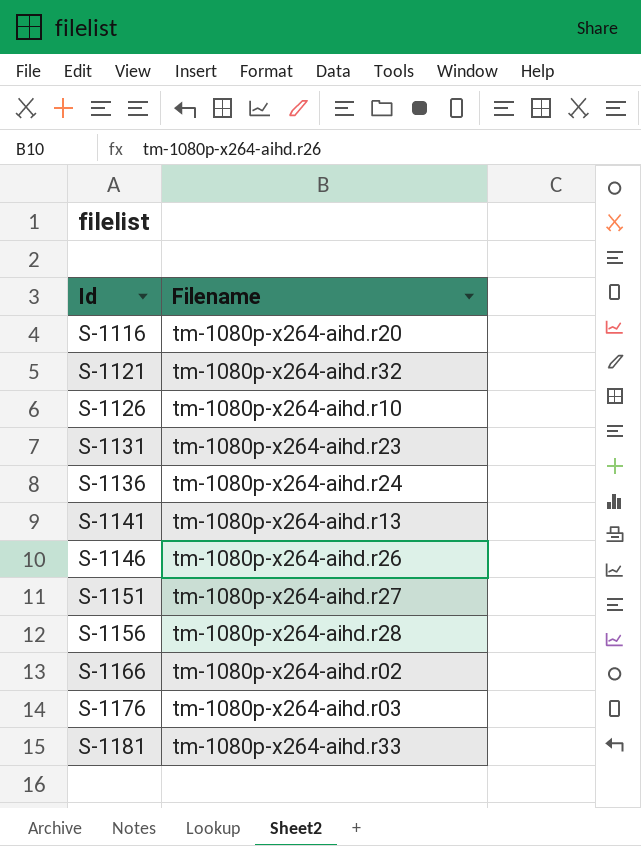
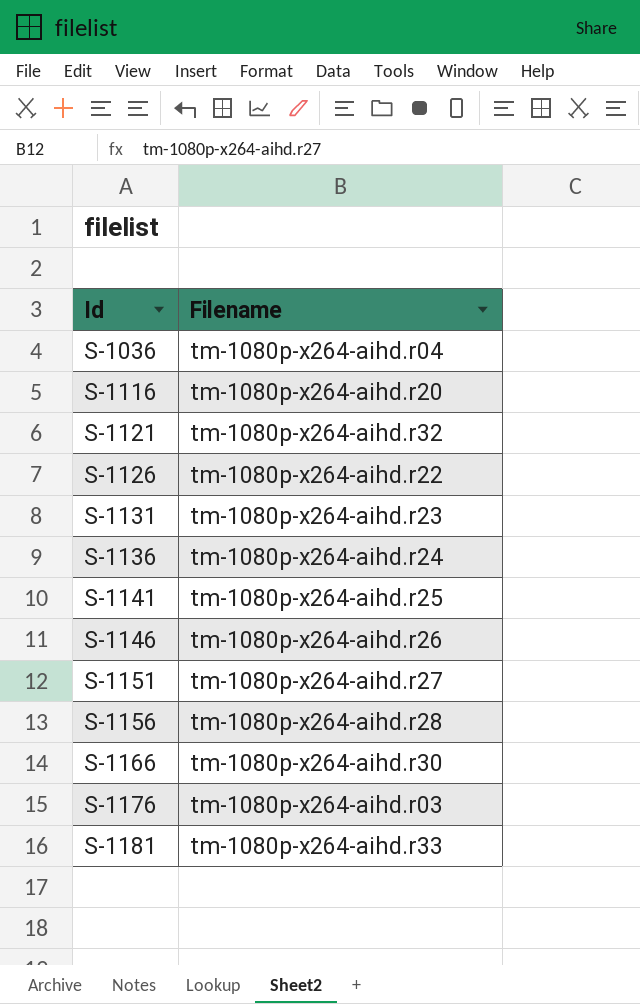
row S-1036: none -> tm-1080p-x264-aihd.r04
S-1126 | Filename: tm-1080p-x264-aihd.r10 -> tm-1080p-x264-aihd.r22
S-1141 | Filename: tm-1080p-x264-aihd.r13 -> tm-1080p-x264-aihd.r25
S-1166 | Filename: tm-1080p-x264-aihd.r02 -> tm-1080p-x264-aihd.r30

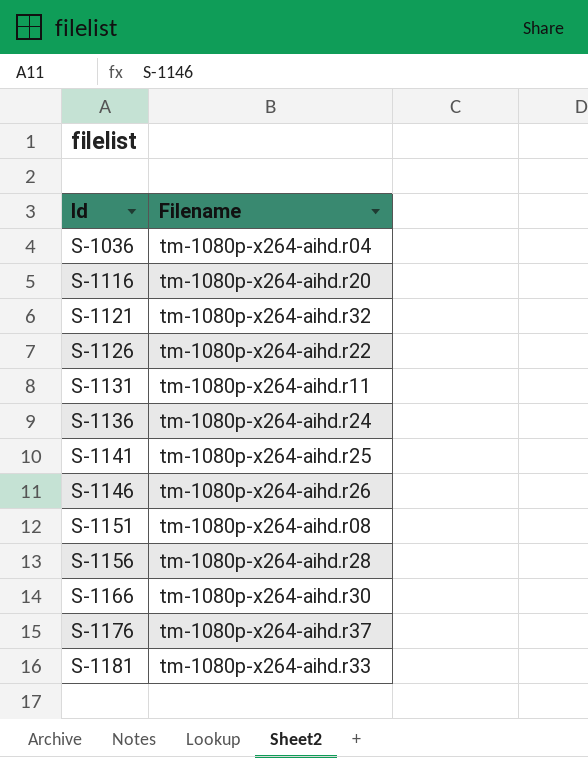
S-1131 | Filename: tm-1080p-x264-aihd.r23 -> tm-1080p-x264-aihd.r11
S-1151 | Filename: tm-1080p-x264-aihd.r27 -> tm-1080p-x264-aihd.r08
S-1176 | Filename: tm-1080p-x264-aihd.r03 -> tm-1080p-x264-aihd.r37

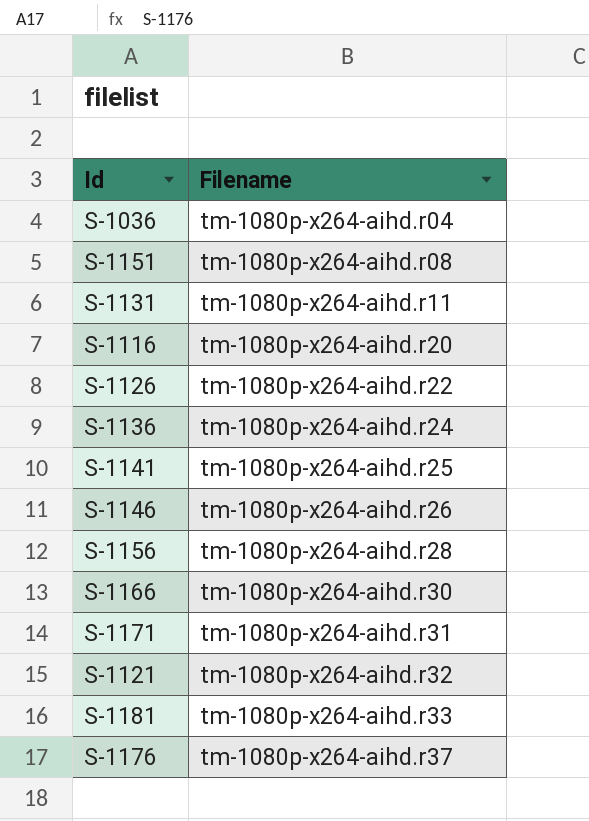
row order: Id ascending -> Filename ascending
row S-1171: none -> tm-1080p-x264-aihd.r31

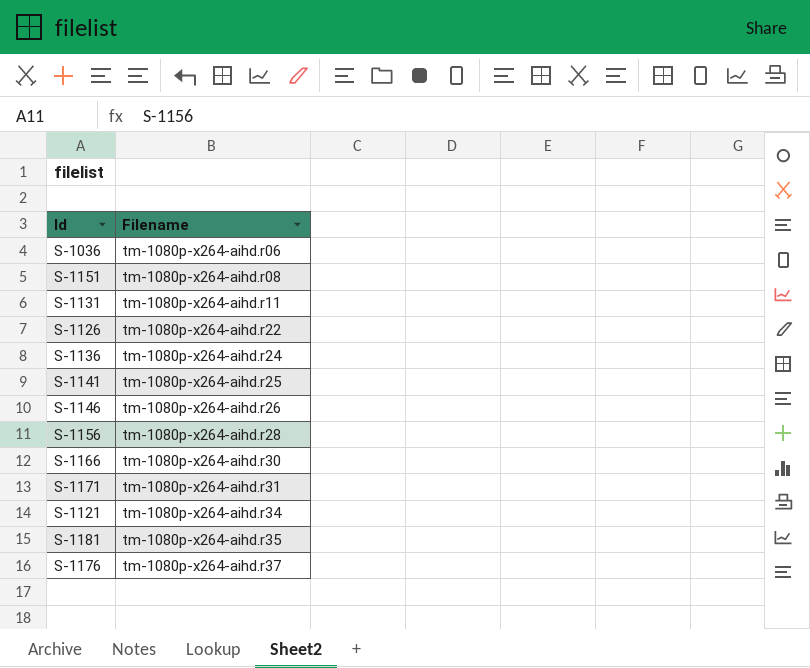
row S-1116: tm-1080p-x264-aihd.r20 -> none
S-1036 | Filename: tm-1080p-x264-aihd.r04 -> tm-1080p-x264-aihd.r06
S-1121 | Filename: tm-1080p-x264-aihd.r32 -> tm-1080p-x264-aihd.r34
S-1181 | Filename: tm-1080p-x264-aihd.r33 -> tm-1080p-x264-aihd.r35

